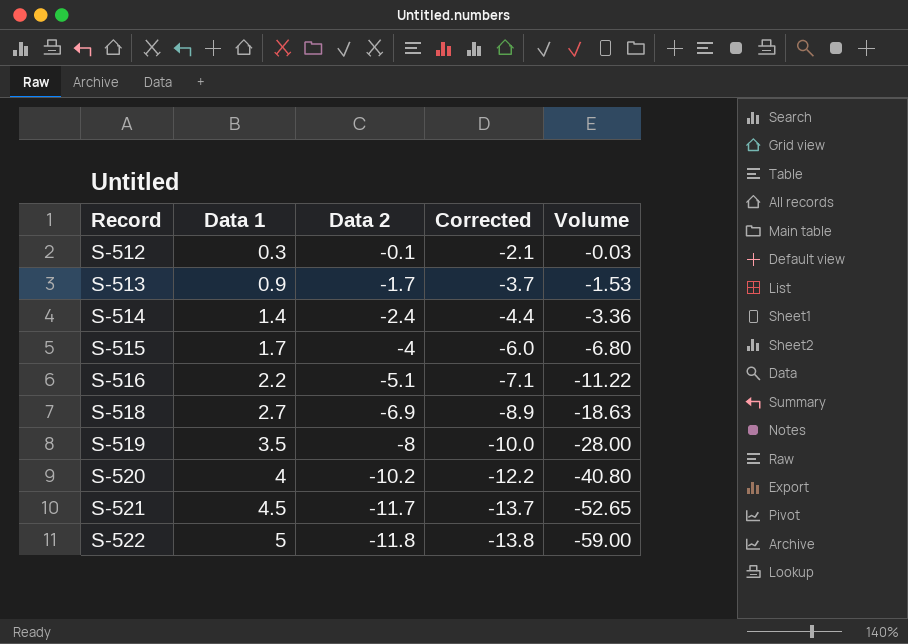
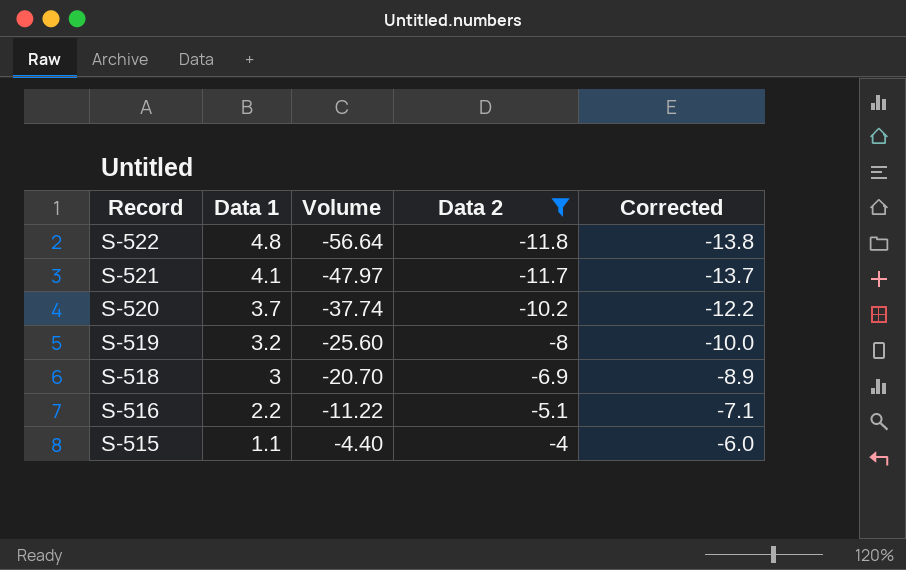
filter: none -> Data 2 <= -4
row order: Record ascending -> Record descending
column Volume | position: 5 -> 3
S-522 | Data 1: 5 -> 4.8
S-522 | Volume: -59.00 -> -56.64
S-521 | Data 1: 4.5 -> 4.1
S-521 | Volume: -52.65 -> -47.97
S-520 | Data 1: 4 -> 3.7
S-520 | Volume: -40.80 -> -37.74
S-519 | Data 1: 3.5 -> 3.2
S-519 | Volume: -28.00 -> -25.60
S-518 | Data 1: 2.7 -> 3
S-518 | Volume: -18.63 -> -20.70
S-515 | Data 1: 1.7 -> 1.1
S-515 | Volume: -6.80 -> -4.40

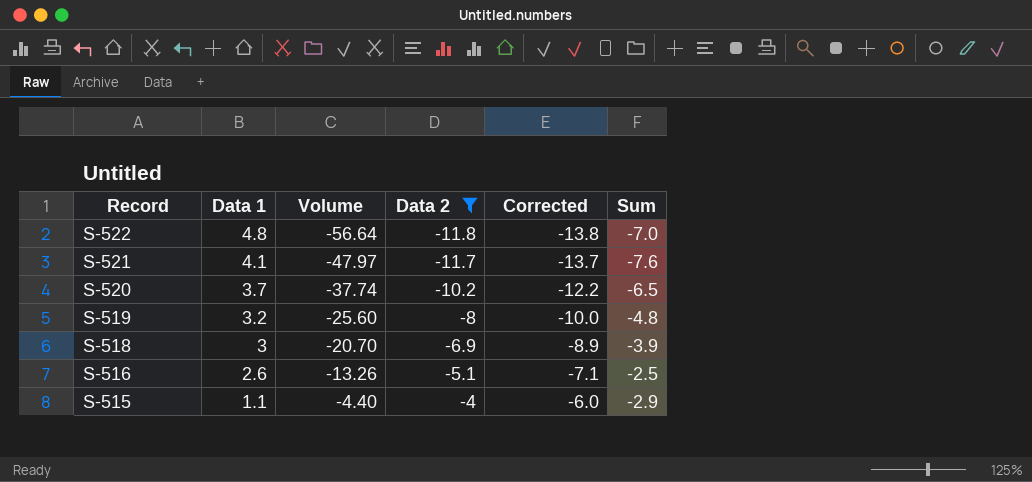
column Sum | formula: none -> [Data 1] + [Data 2]
S-516 | Data 1: 2.2 -> 2.6
S-516 | Volume: -11.22 -> -13.26

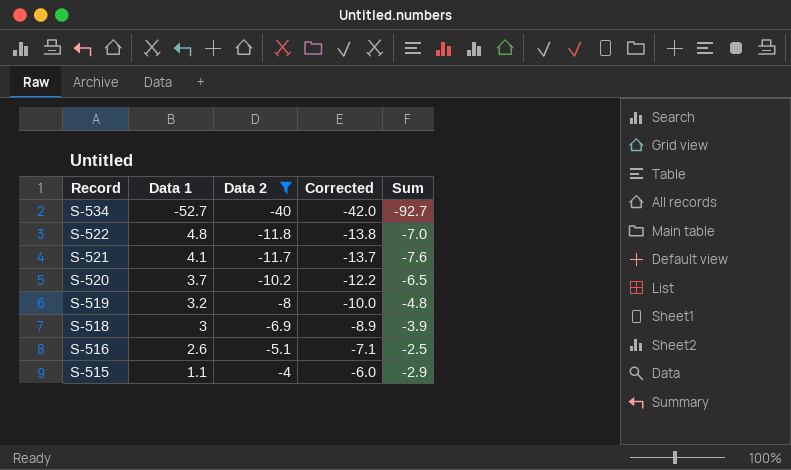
column Volume | formula: [Data 1] * [Data 2] -> none
row S-534: none -> -52.7 | -40 | -42.0 | -92.7

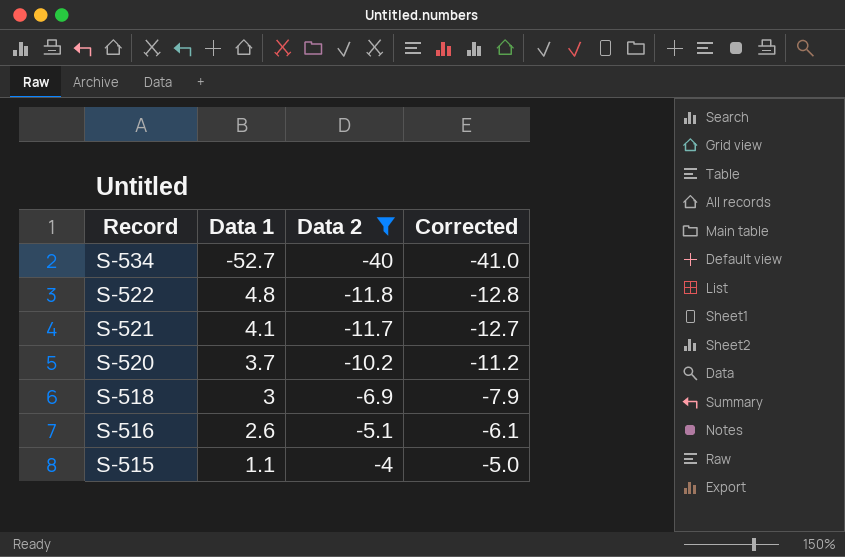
column Sum | formula: [Data 1] + [Data 2] -> none
column Corrected | formula: [Data 2] - 2 -> [Data 2] - 1
row S-519: 3.2 | -8 | -10.0 | -4.8 -> none

